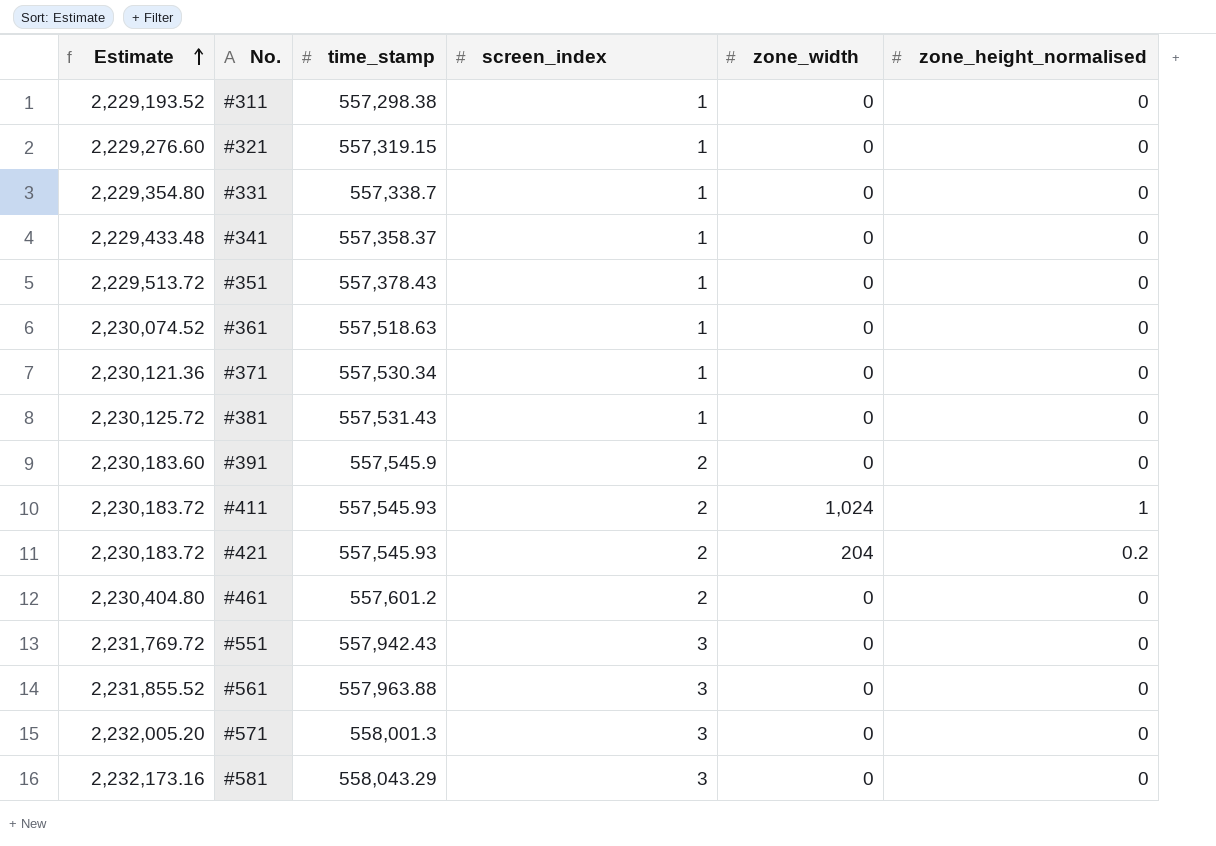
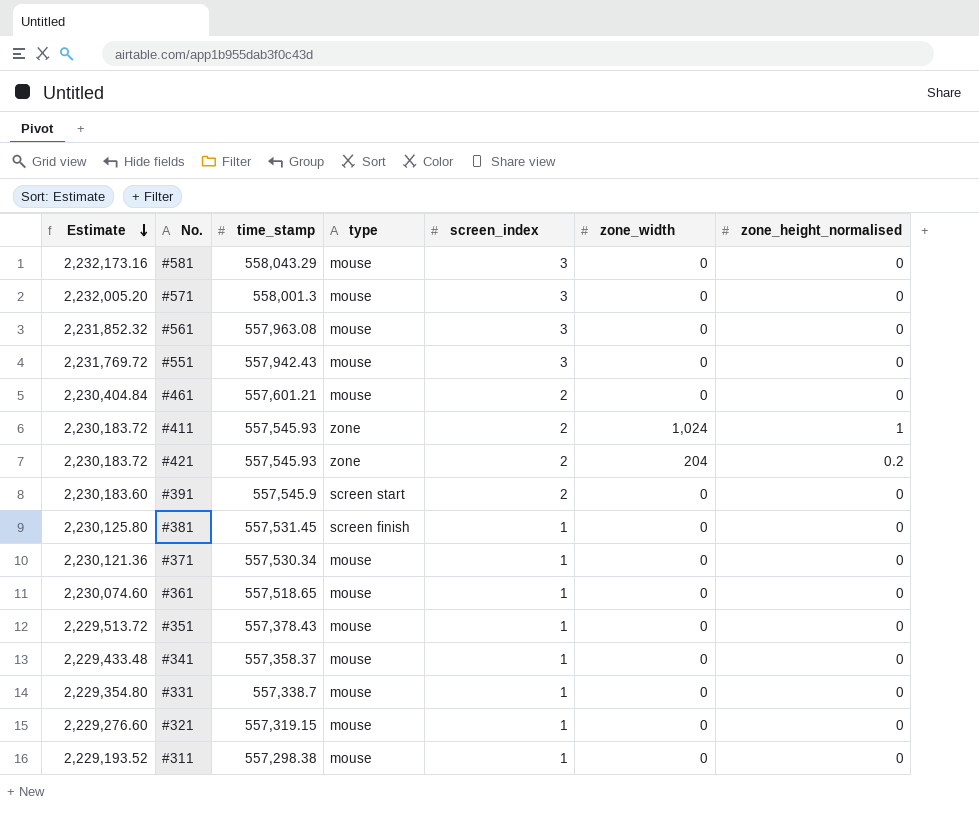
row order: Estimate ascending -> Estimate descending
column type | position: none -> 4
#561 | Estimate: 2,231,855.52 -> 2,231,852.32
#561 | time_stamp: 557,963.88 -> 557,963.08
#461 | Estimate: 2,230,404.80 -> 2,230,404.84
#461 | time_stamp: 557,601.2 -> 557,601.21
#381 | Estimate: 2,230,125.72 -> 2,230,125.80
#381 | time_stamp: 557,531.43 -> 557,531.45
#361 | Estimate: 2,230,074.52 -> 2,230,074.60
#361 | time_stamp: 557,518.63 -> 557,518.65

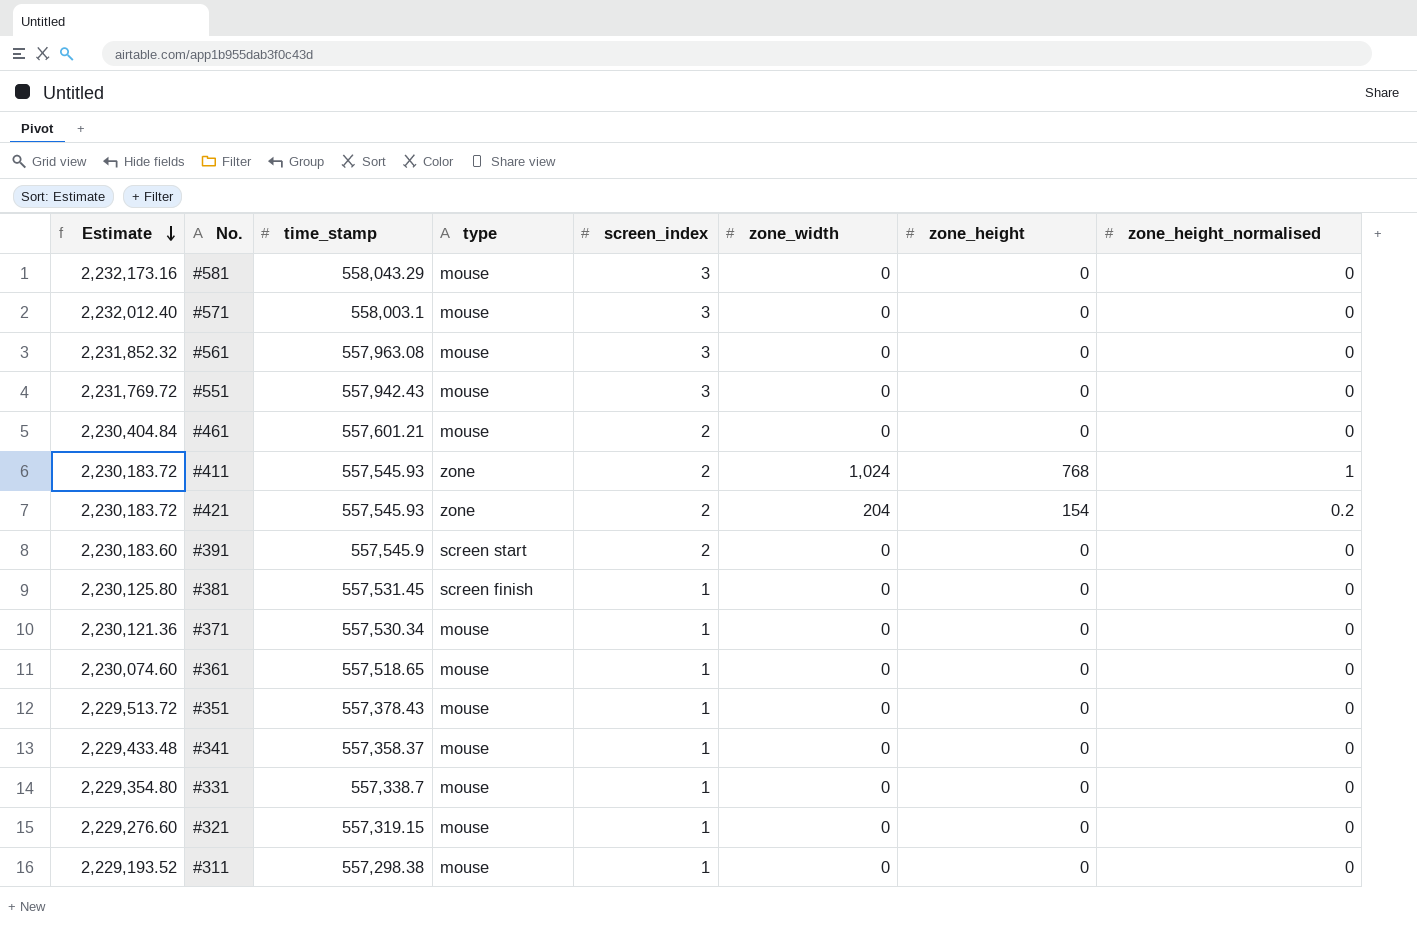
column zone_height | position: none -> 7
#571 | Estimate: 2,232,005.20 -> 2,232,012.40
#571 | time_stamp: 558,001.3 -> 558,003.1

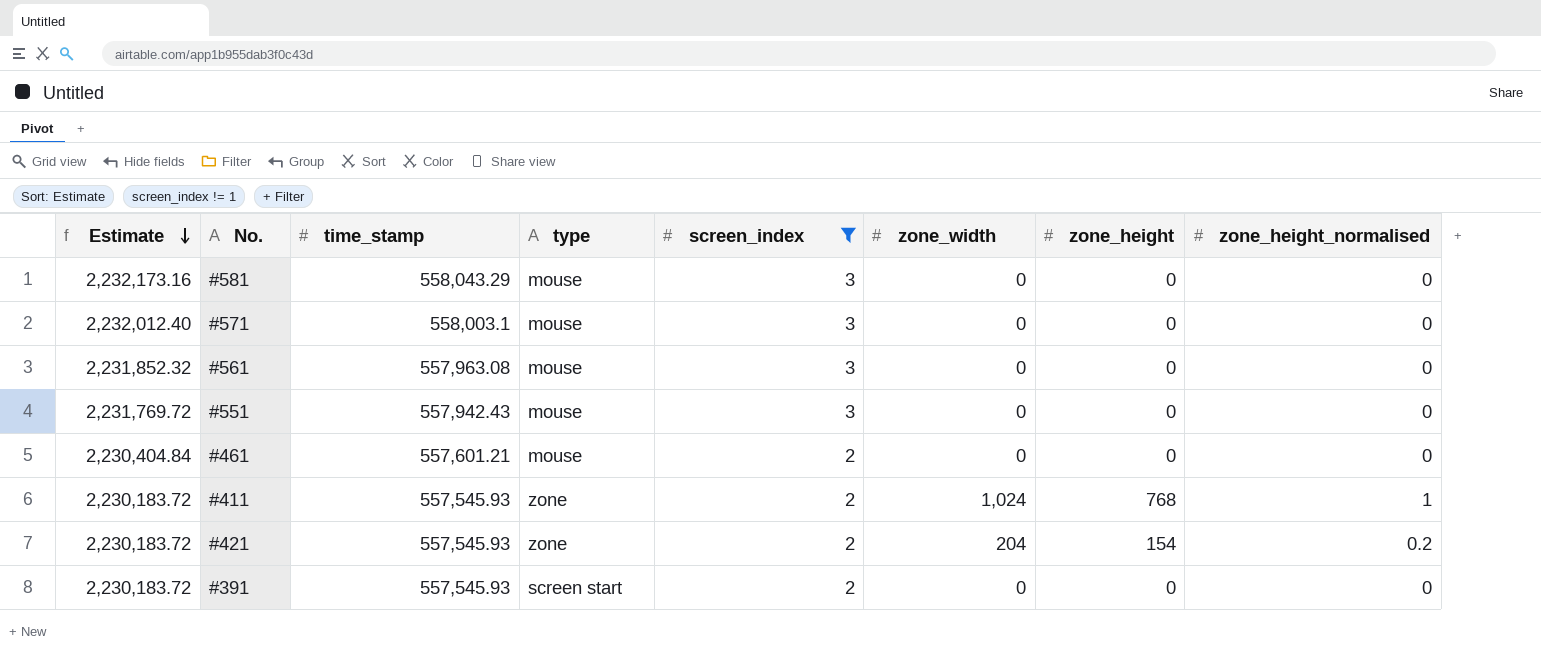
filter: none -> screen_index != 1
#391 | Estimate: 2,230,183.60 -> 2,230,183.72
#391 | time_stamp: 557,545.9 -> 557,545.93

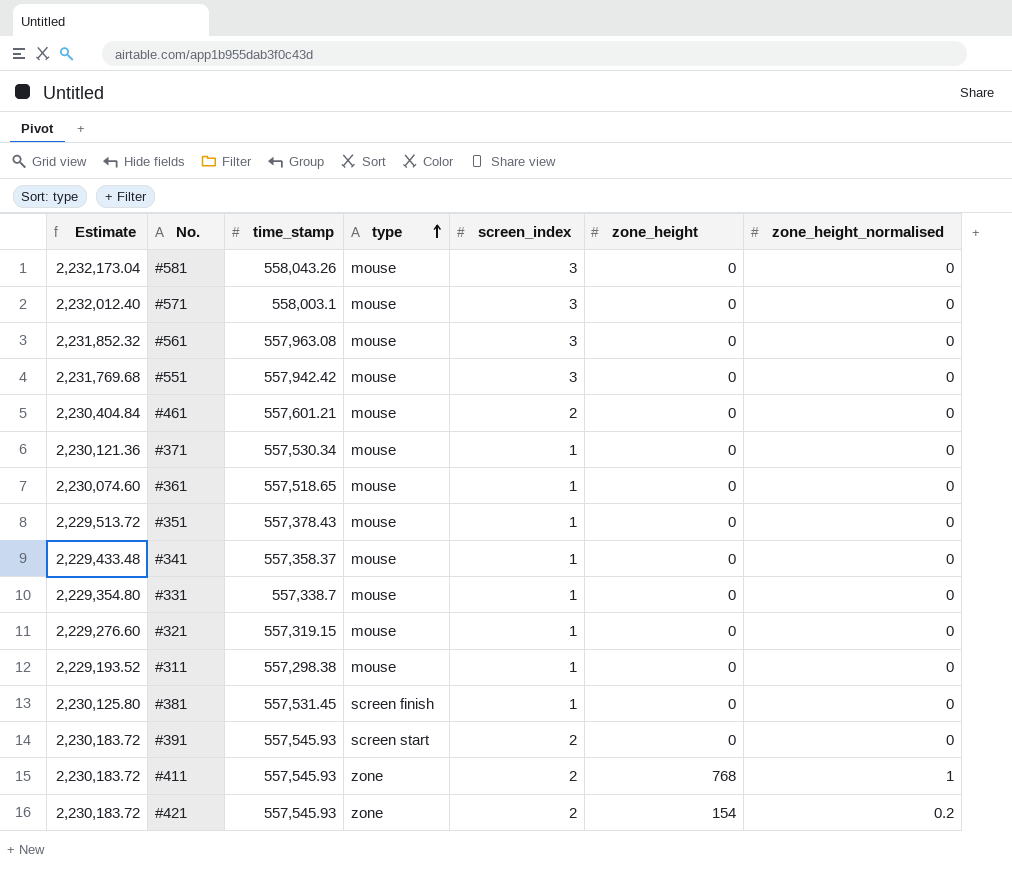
filter: screen_index != 1 -> none
row order: Estimate descending -> type ascending
column zone_width | position: 6 -> none
#581 | Estimate: 2,232,173.16 -> 2,232,173.04
#581 | time_stamp: 558,043.29 -> 558,043.26
#551 | Estimate: 2,231,769.72 -> 2,231,769.68
#551 | time_stamp: 557,942.43 -> 557,942.42

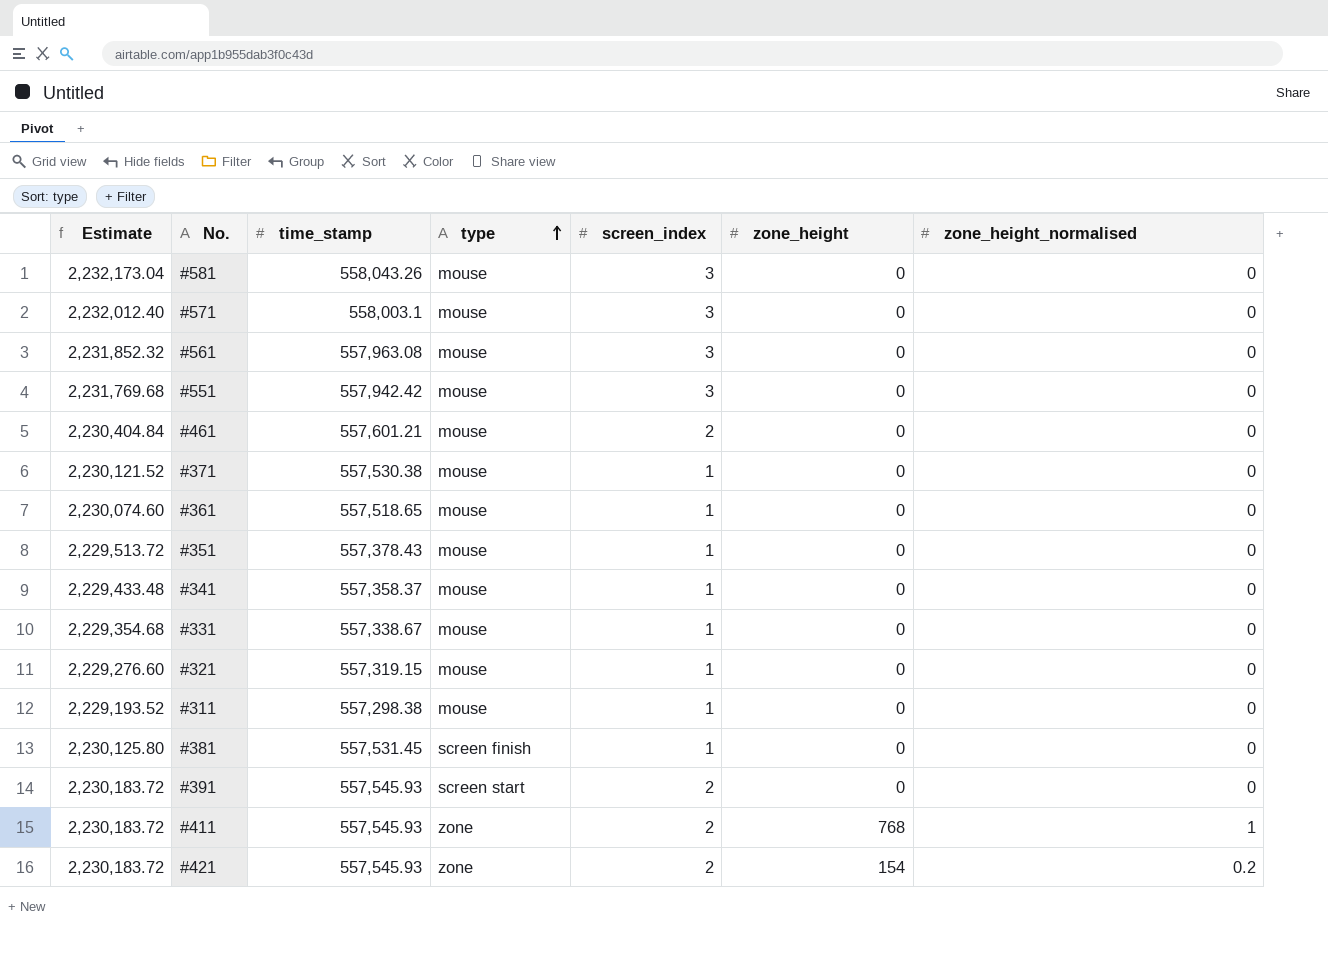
#371 | Estimate: 2,230,121.36 -> 2,230,121.52
#371 | time_stamp: 557,530.34 -> 557,530.38
#331 | Estimate: 2,229,354.80 -> 2,229,354.68
#331 | time_stamp: 557,338.7 -> 557,338.67

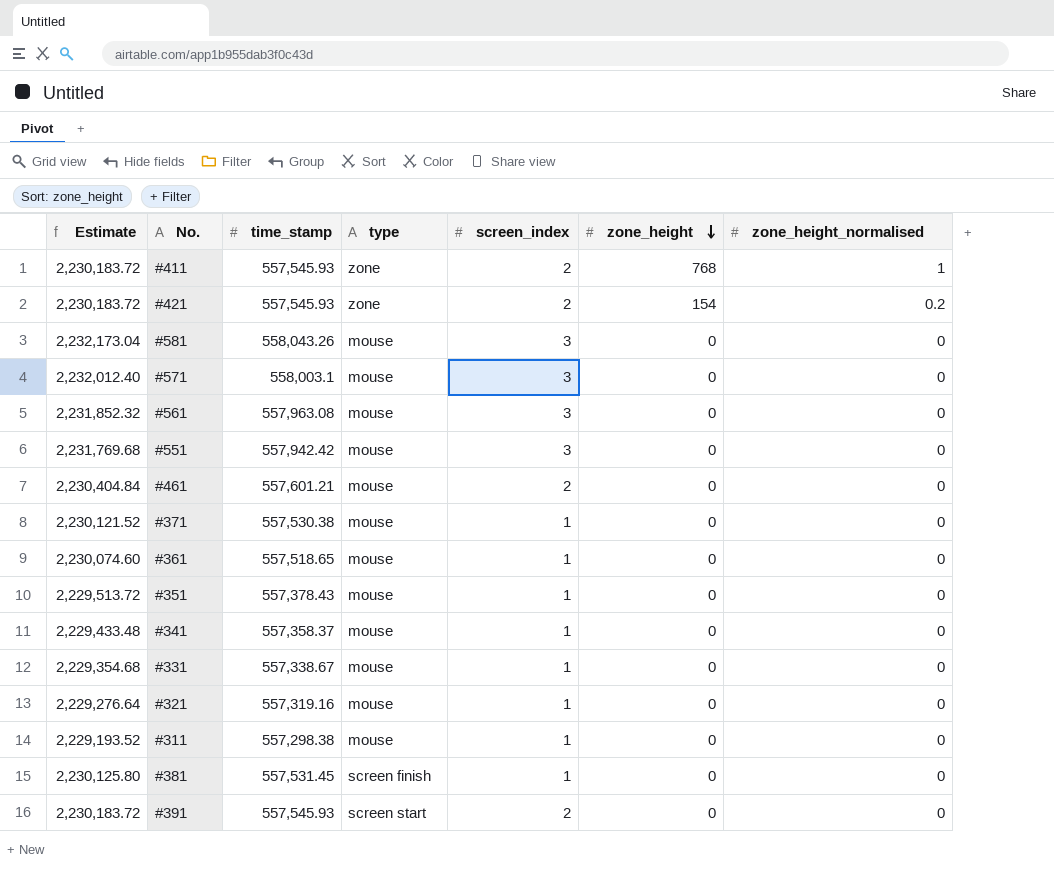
row order: type ascending -> zone_height descending
#321 | Estimate: 2,229,276.60 -> 2,229,276.64
#321 | time_stamp: 557,319.15 -> 557,319.16

